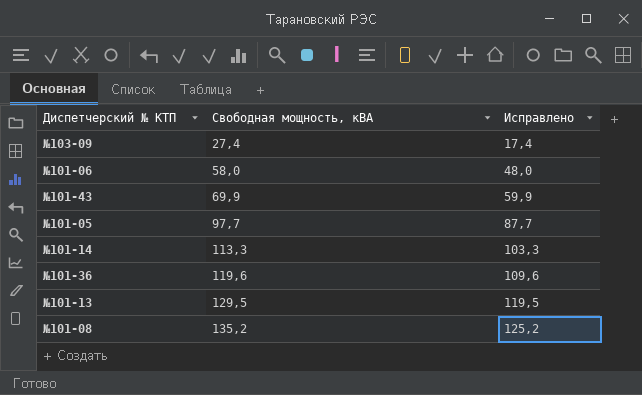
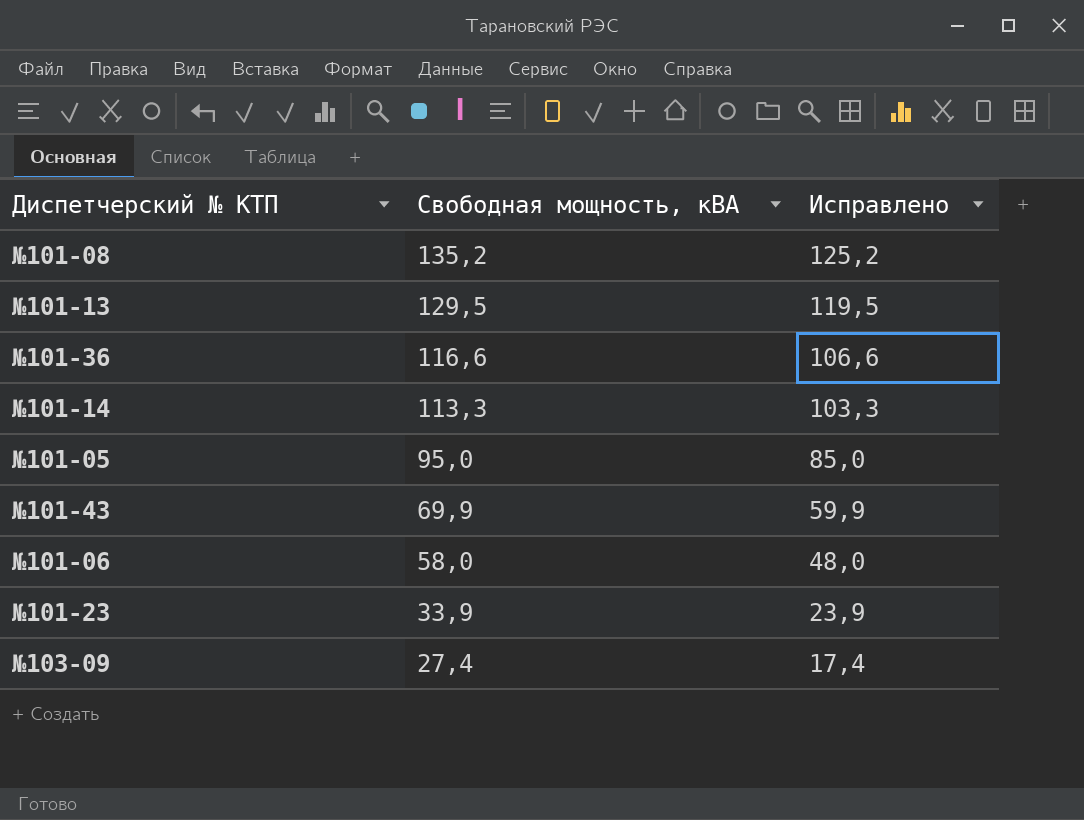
row order: Свободная мощность, кВА ascending -> Свободная мощность, кВА descending
№101-36 | Свободная мощность, кВА: 119,6 -> 116,6
№101-36 | Исправлено: 109,6 -> 106,6
№101-05 | Свободная мощность, кВА: 97,7 -> 95,0
№101-05 | Исправлено: 87,7 -> 85,0
row №101-23: none -> 33,9 | 23,9

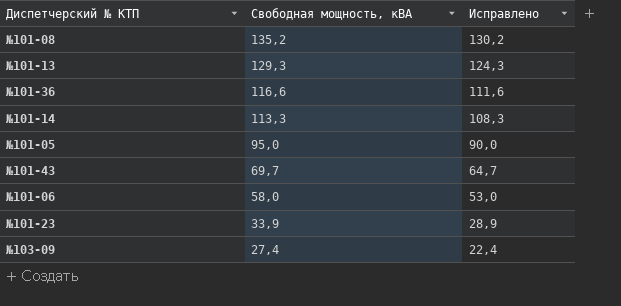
column Исправлено | formula: [Свободная мощность, кВА] - 10 -> [Свободная мощность, кВА] - 5
№101-13 | Свободная мощность, кВА: 129,5 -> 129,3
№101-43 | Свободная мощность, кВА: 69,9 -> 69,7

